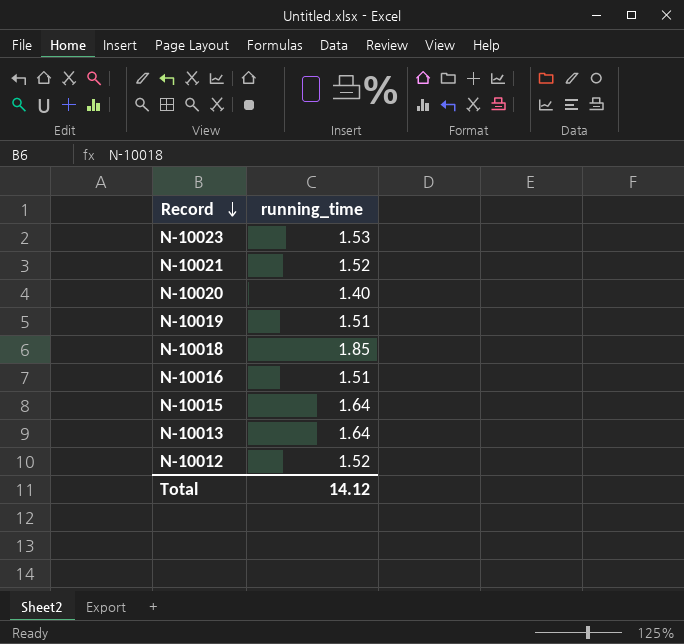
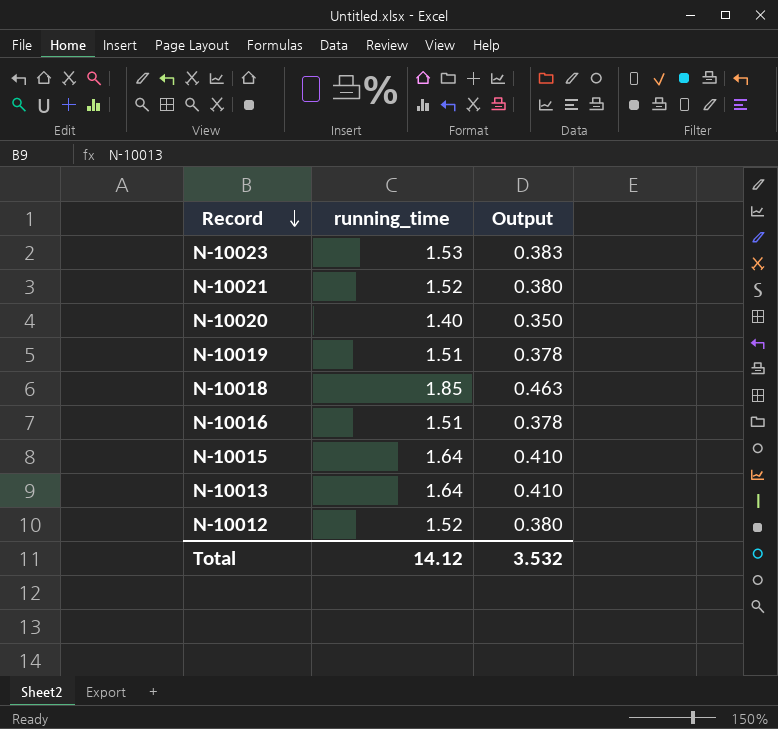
column Output | formula: none -> [running_time] * 0.25

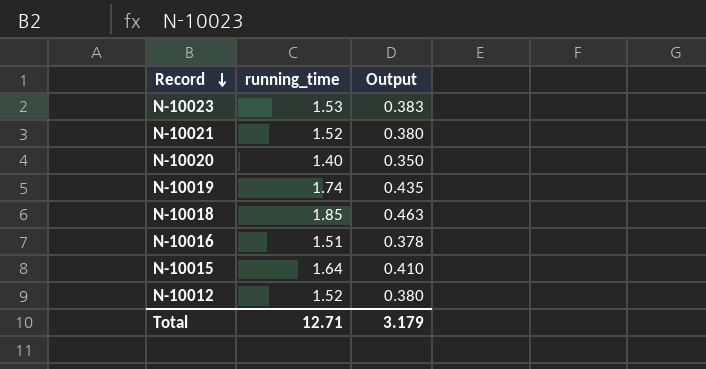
row N-10013: 1.64 | 0.410 -> none
N-10019 | running_time: 1.51 -> 1.74
N-10019 | Output: 0.378 -> 0.435
Total | running_time: 14.12 -> 12.71
Total | Output: 3.532 -> 3.179

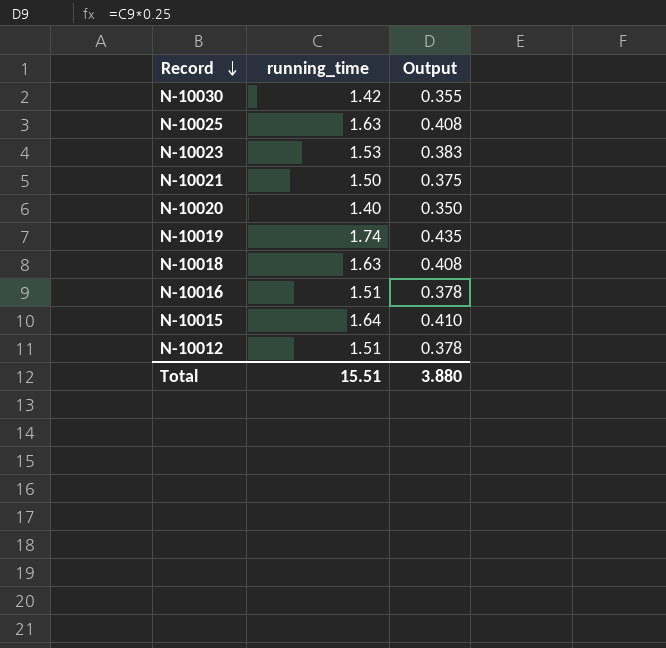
row N-10030: none -> 1.42 | 0.355
row N-10025: none -> 1.63 | 0.408
N-10021 | running_time: 1.52 -> 1.50
N-10021 | Output: 0.380 -> 0.375
N-10018 | running_time: 1.85 -> 1.63
N-10018 | Output: 0.463 -> 0.408
N-10012 | running_time: 1.52 -> 1.51
N-10012 | Output: 0.380 -> 0.378
Total | running_time: 12.71 -> 15.51
Total | Output: 3.179 -> 3.880

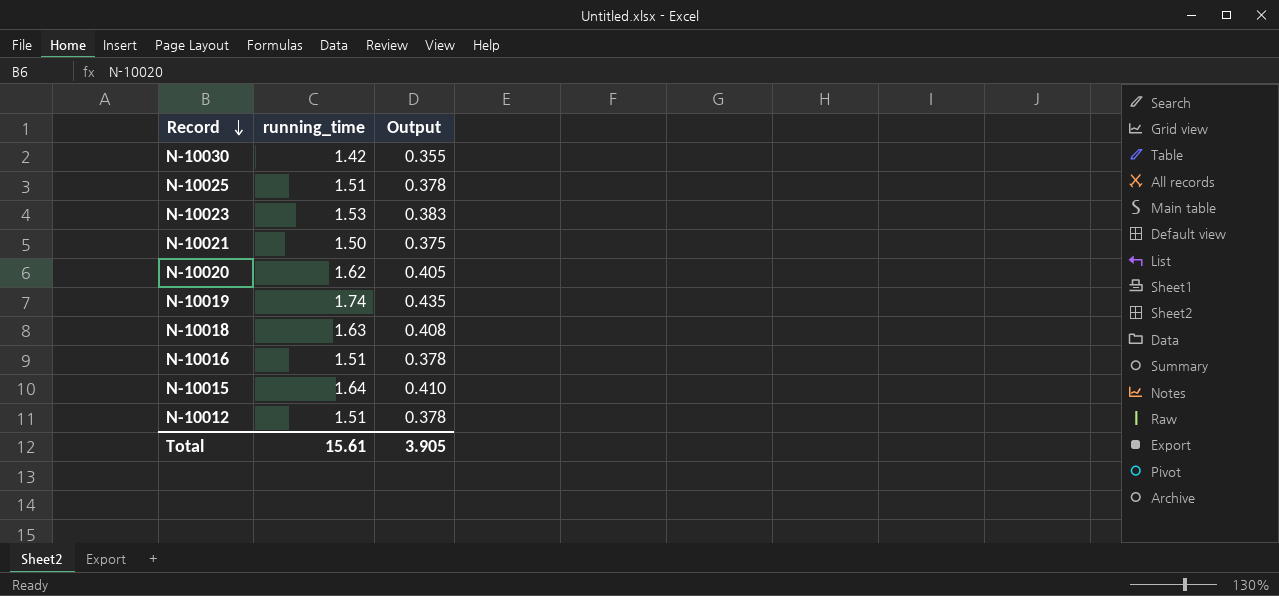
N-10025 | running_time: 1.63 -> 1.51
N-10025 | Output: 0.408 -> 0.378
N-10020 | running_time: 1.40 -> 1.62
N-10020 | Output: 0.350 -> 0.405
Total | running_time: 15.51 -> 15.61
Total | Output: 3.880 -> 3.905

